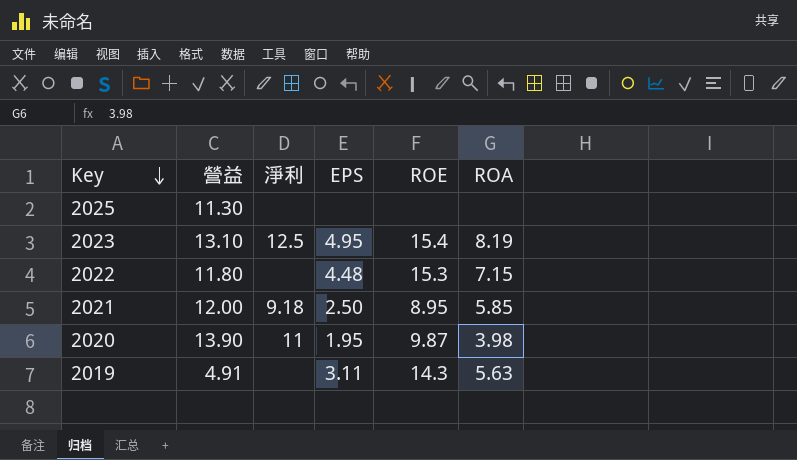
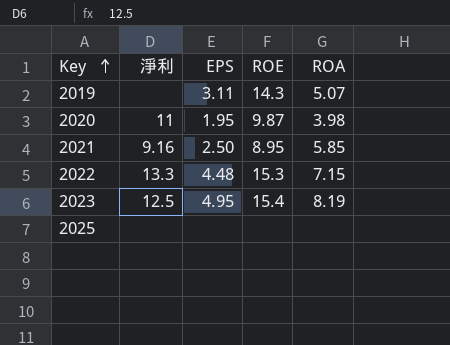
row order: Key descending -> Key ascending
column 營益 | position: 2 -> none
2019 | ROA: 5.63 -> 5.07
2021 | 淨利: 9.18 -> 9.16
2022 | 淨利: none -> 13.3

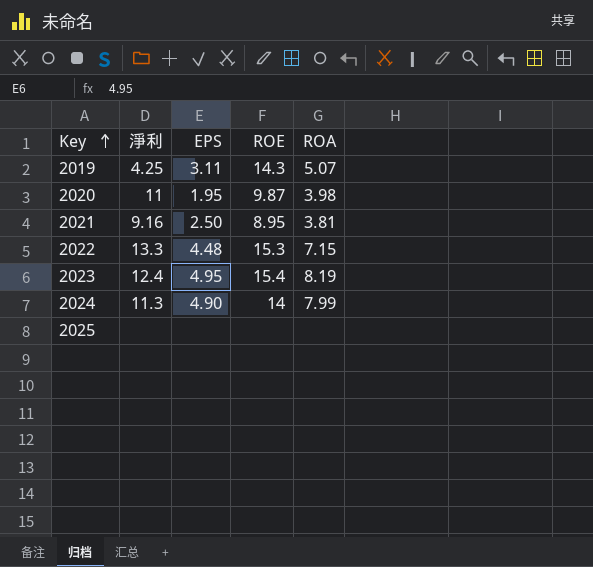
2019 | 淨利: none -> 4.25
2021 | ROA: 5.85 -> 3.81
2023 | 淨利: 12.5 -> 12.4
row 2024: none -> 11.3 | 4.90 | 14 | 7.99

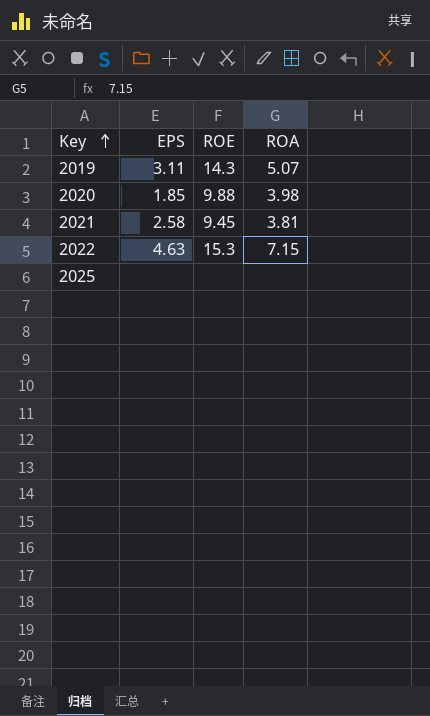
column 淨利 | position: 2 -> none
row 2023: 12.4 | 4.95 | 15.4 | 8.19 -> none
row 2024: 11.3 | 4.90 | 14 | 7.99 -> none
2020 | EPS: 1.95 -> 1.85
2020 | ROE: 9.87 -> 9.88
2021 | EPS: 2.50 -> 2.58
2021 | ROE: 8.95 -> 9.45
2022 | EPS: 4.48 -> 4.63

